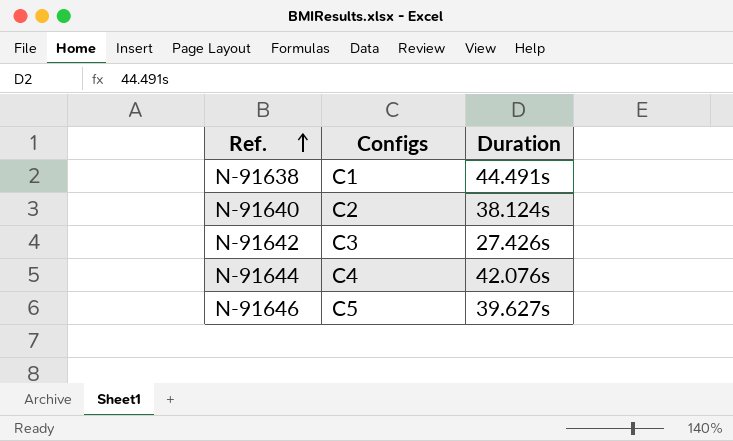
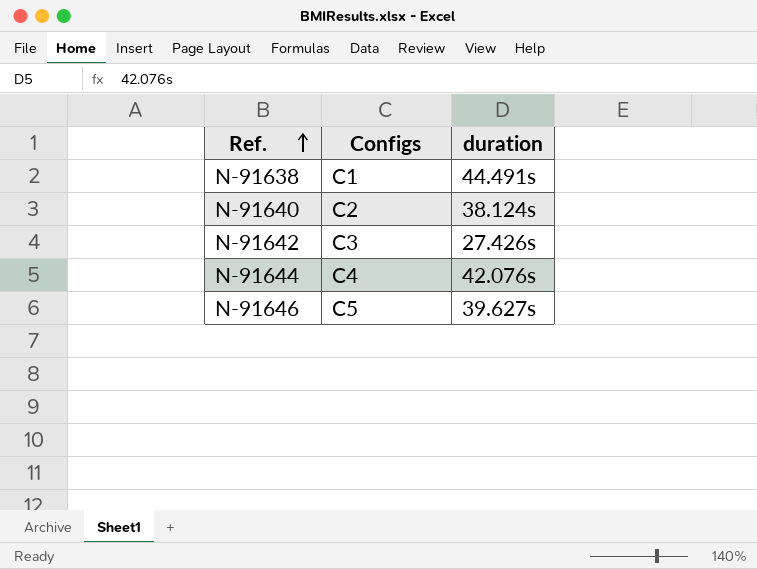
column name: Duration -> duration

